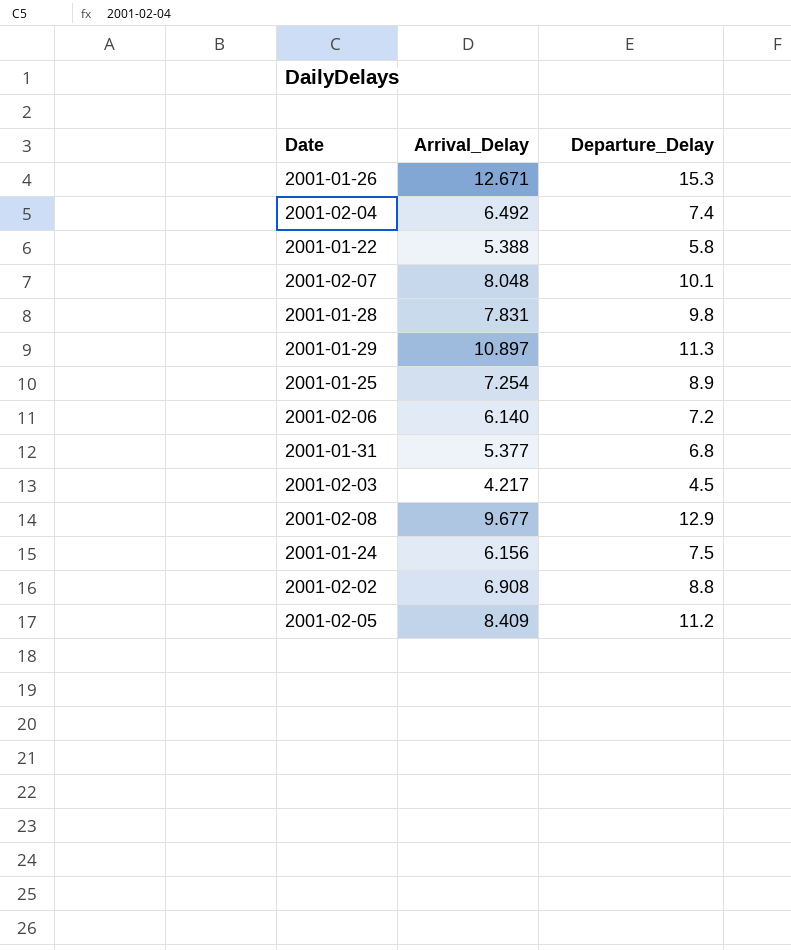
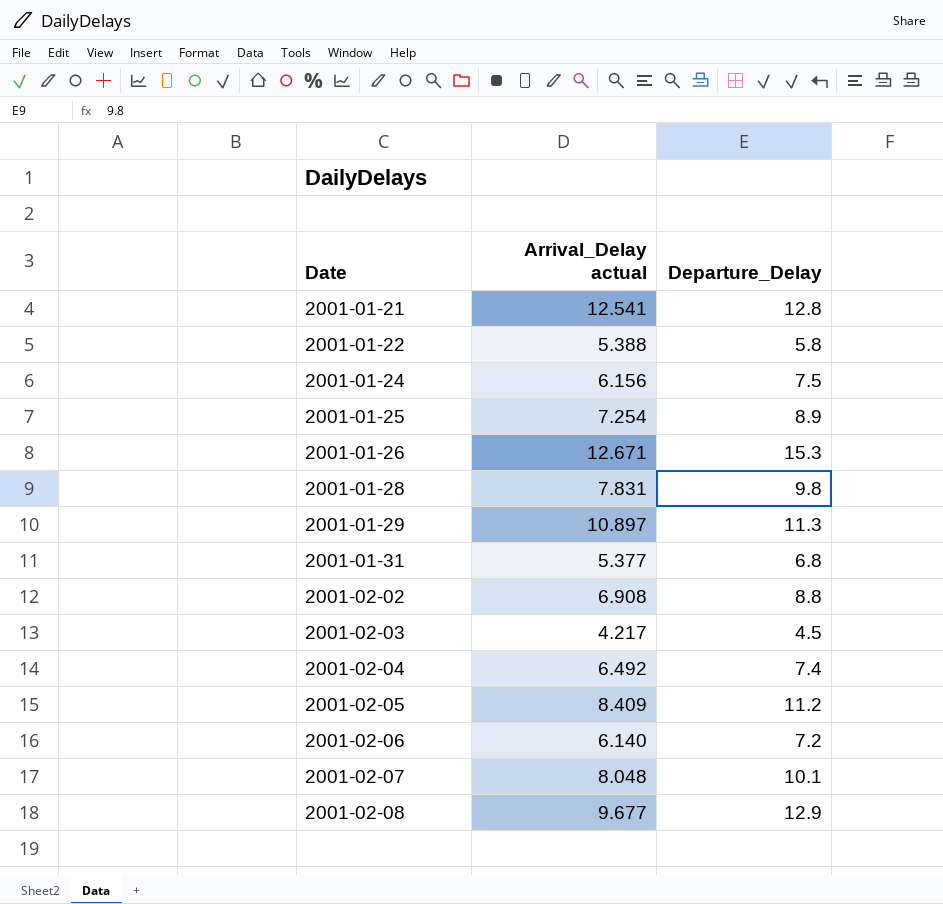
row order: none -> Date ascending
column name: Arrival_Delay -> Arrival_Delay actual
row 2001-01-21: none -> 12.541 | 12.8

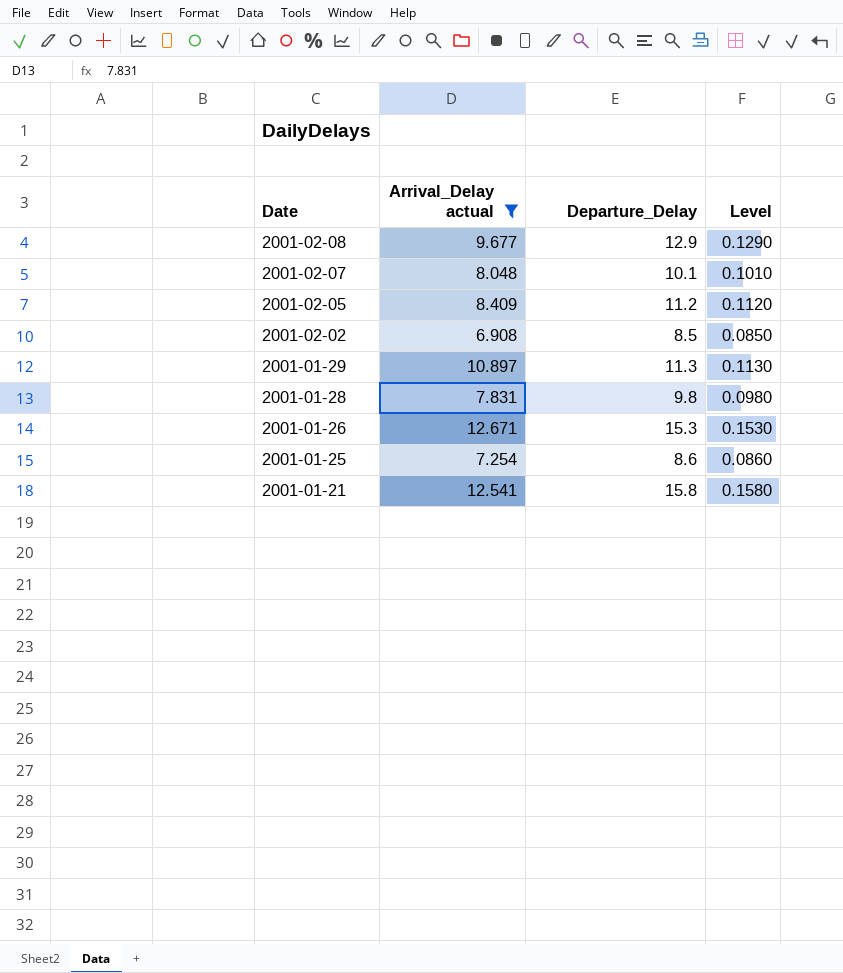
filter: none -> Arrival_Delay actual >= 6.908
row order: Date ascending -> Date descending
column Level | formula: none -> [Departure_Delay] * 0.01
2001-02-02 | Departure_Delay: 8.8 -> 8.5
2001-01-25 | Departure_Delay: 8.9 -> 8.6
2001-01-21 | Departure_Delay: 12.8 -> 15.8

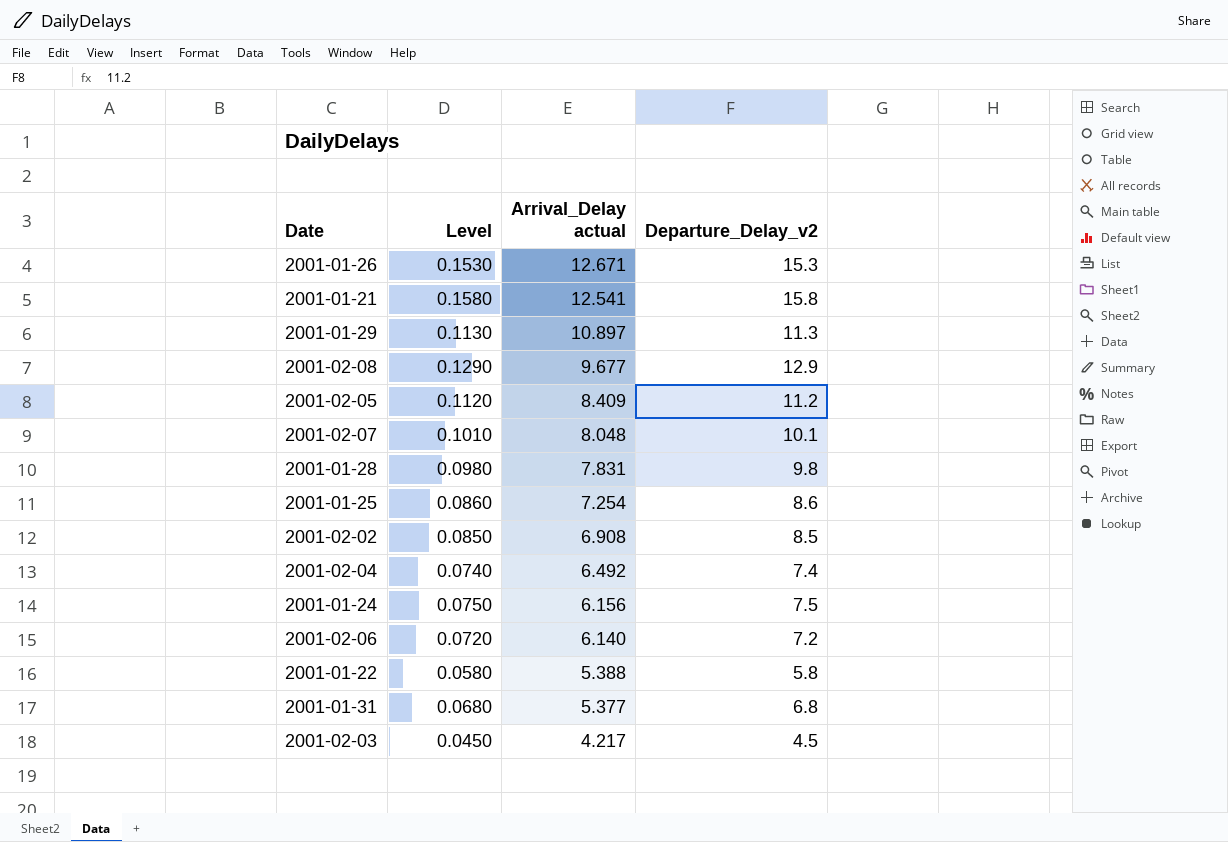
filter: Arrival_Delay actual >= 6.908 -> none
row order: Date descending -> Arrival_Delay actual descending
column Level | position: 4 -> 2
column name: Departure_Delay -> Departure_Delay_v2

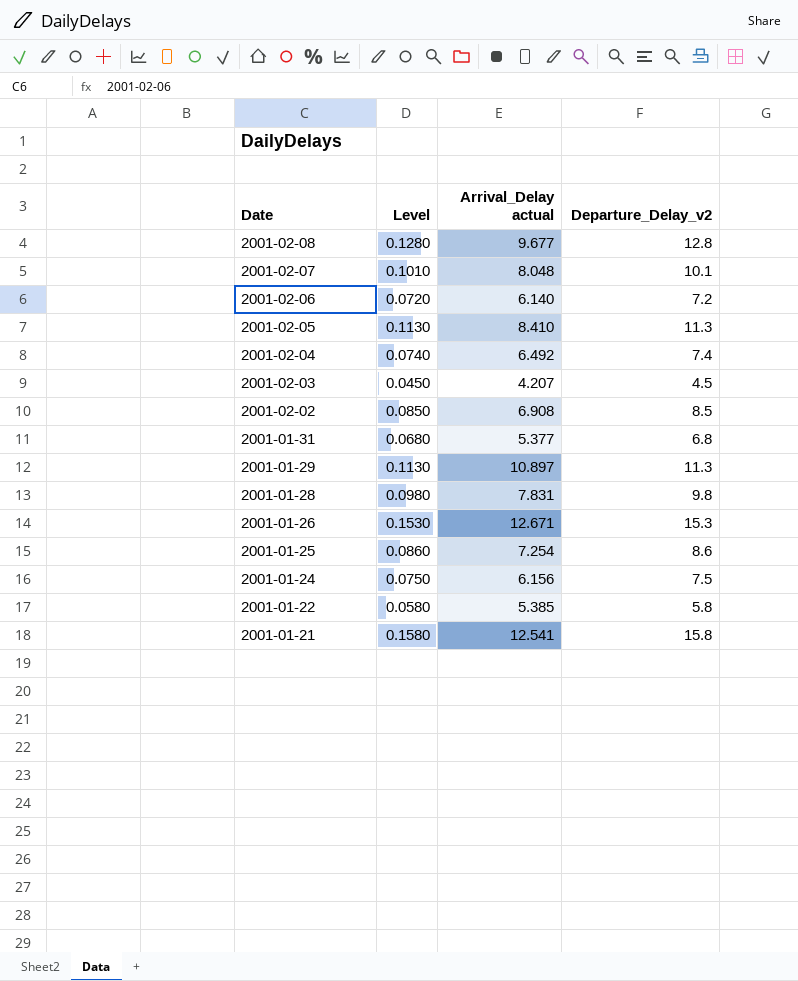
row order: Arrival_Delay actual descending -> Date descending
2001-02-08 | Level: 0.1290 -> 0.1280
2001-02-08 | Departure_Delay_v2: 12.9 -> 12.8
2001-02-05 | Level: 0.1120 -> 0.1130
2001-02-05 | Arrival_Delay actual: 8.409 -> 8.410
2001-02-05 | Departure_Delay_v2: 11.2 -> 11.3
2001-02-03 | Arrival_Delay actual: 4.217 -> 4.207
2001-01-22 | Arrival_Delay actual: 5.388 -> 5.385

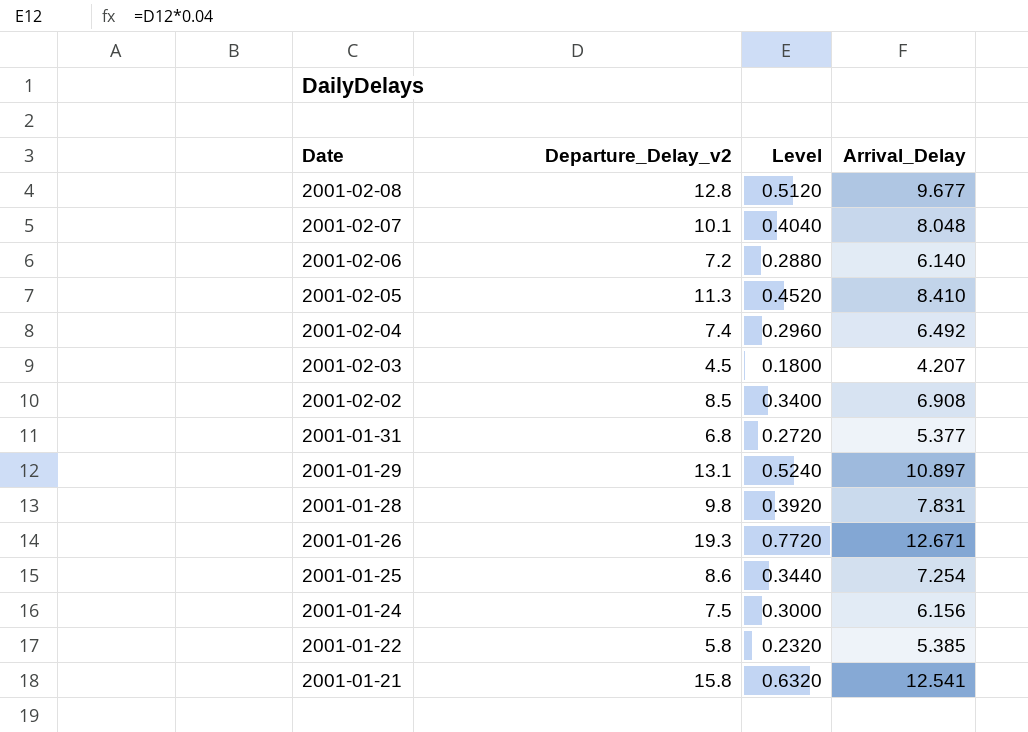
column Departure_Delay_v2 | position: 4 -> 2
column Level | formula: [Departure_Delay_v2] * 0.01 -> [Departure_Delay_v2] * 0.04
column name: Arrival_Delay actual -> Arrival_Delay
2001-01-29 | Departure_Delay_v2: 11.3 -> 13.1
2001-01-26 | Departure_Delay_v2: 15.3 -> 19.3

